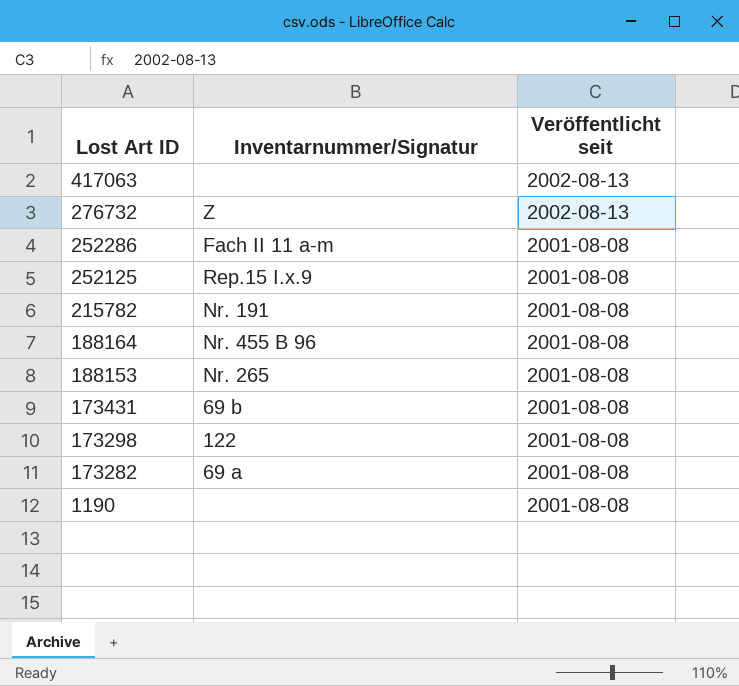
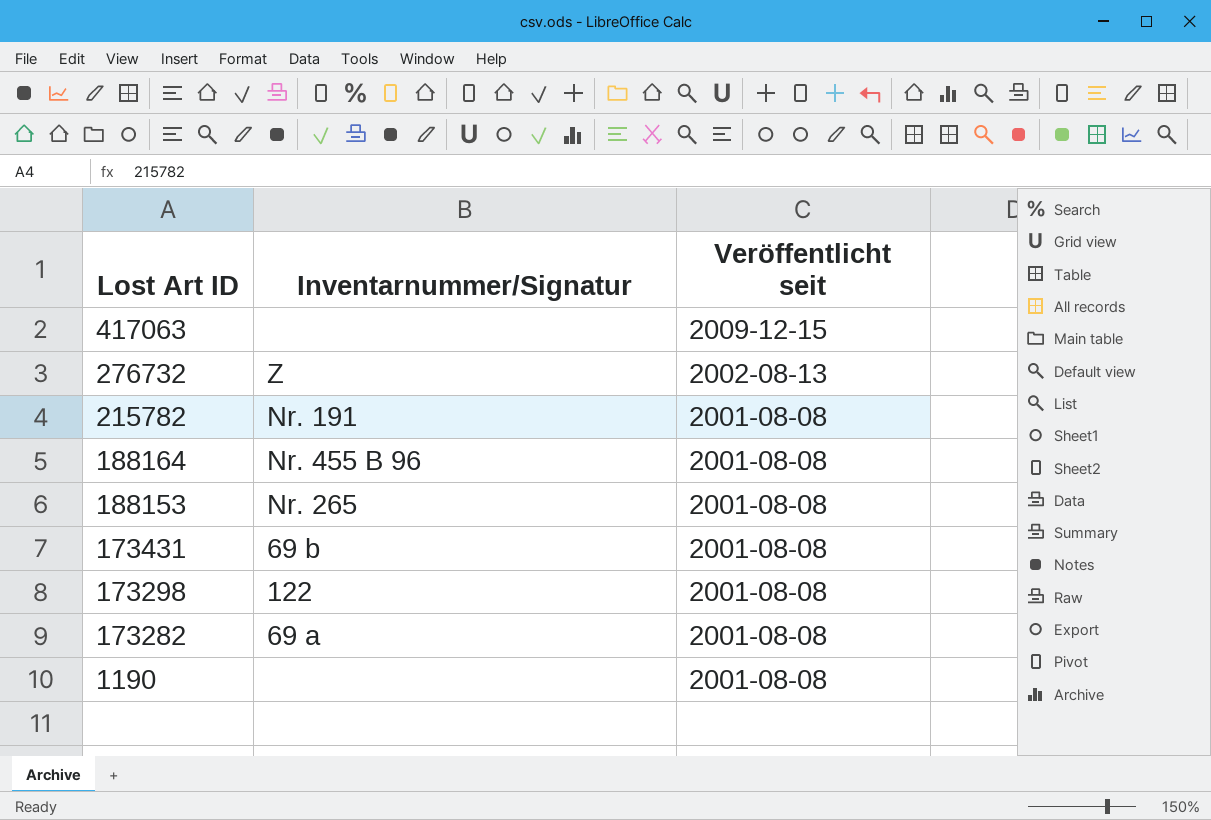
row 252286: Fach II 11 a-m | 2001-08-08 -> none
row 252125: Rep.15 I.x.9 | 2001-08-08 -> none
417063 | Veröffentlicht seit: 2002-08-13 -> 2009-12-15

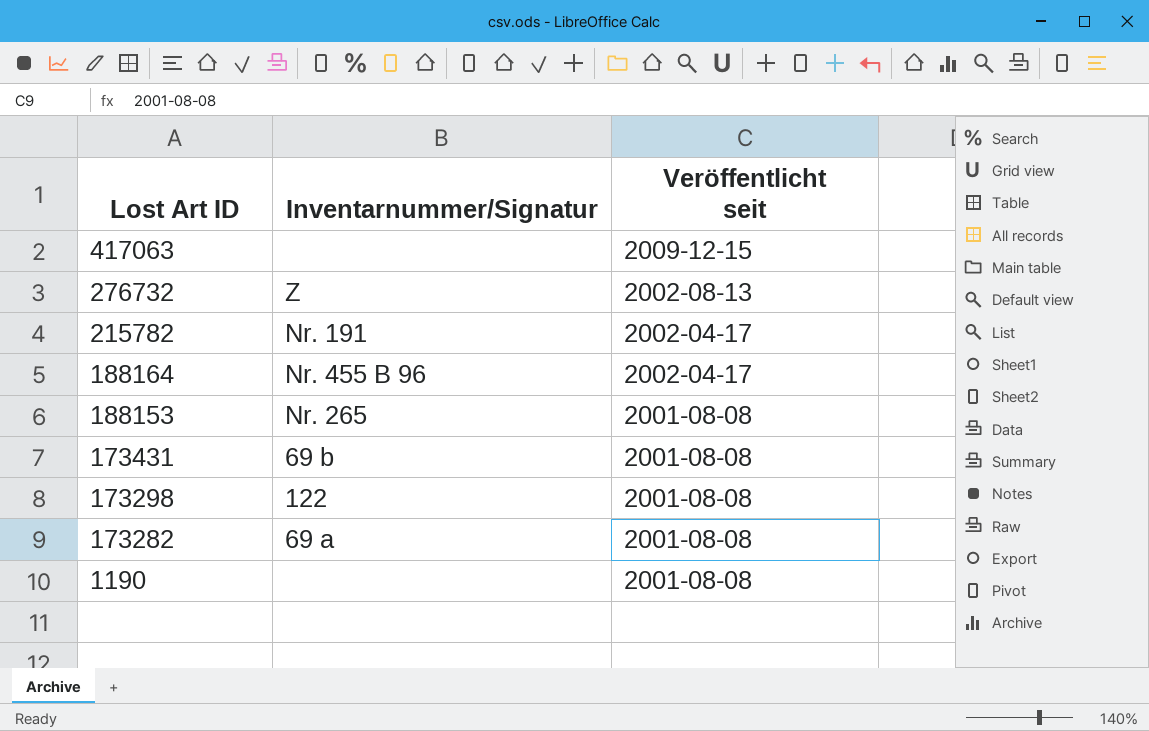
215782 | Veröffentlicht seit: 2001-08-08 -> 2002-04-17
188164 | Veröffentlicht seit: 2001-08-08 -> 2002-04-17

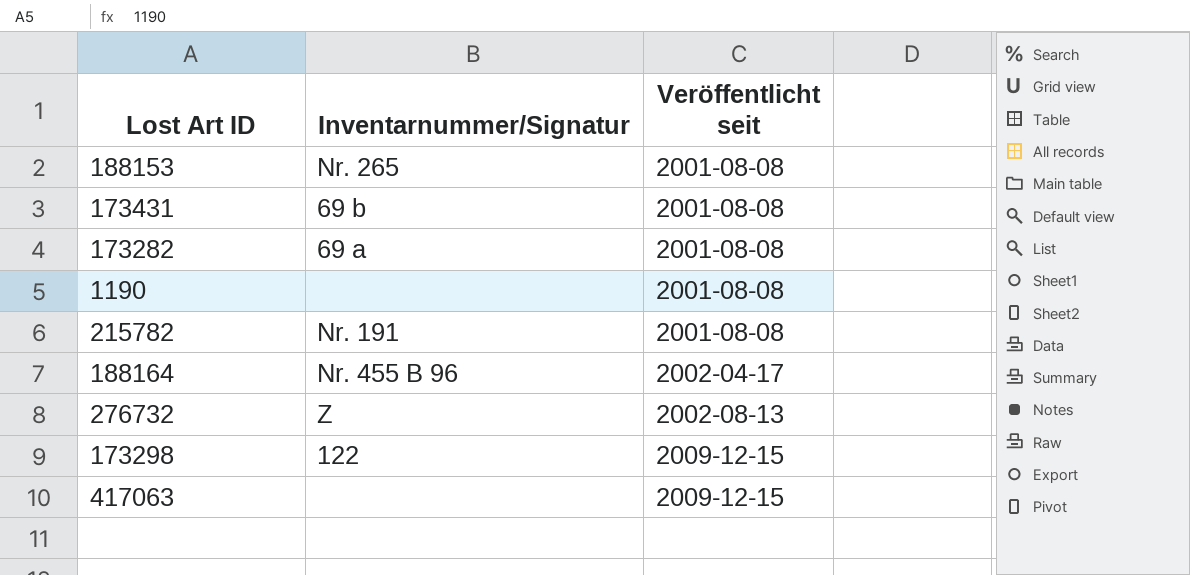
row order: Lost Art ID descending -> Veröffentlicht seit ascending
215782 | Veröffentlicht seit: 2002-04-17 -> 2001-08-08
173298 | Veröffentlicht seit: 2001-08-08 -> 2009-12-15

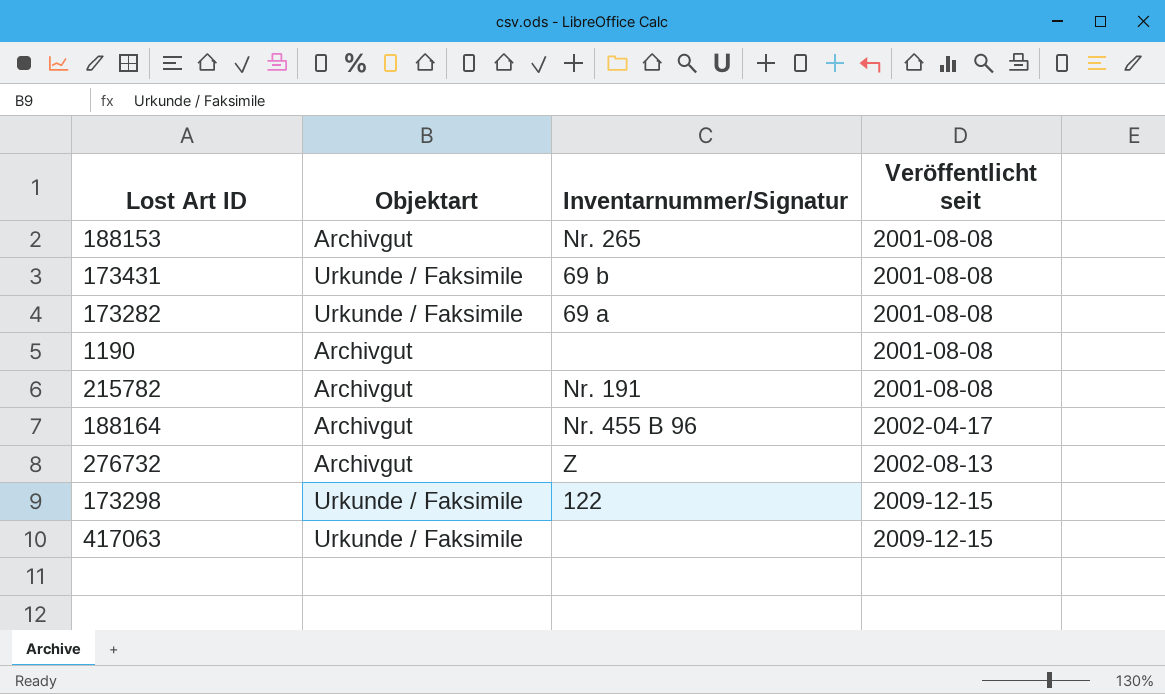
column Objektart | position: none -> 2

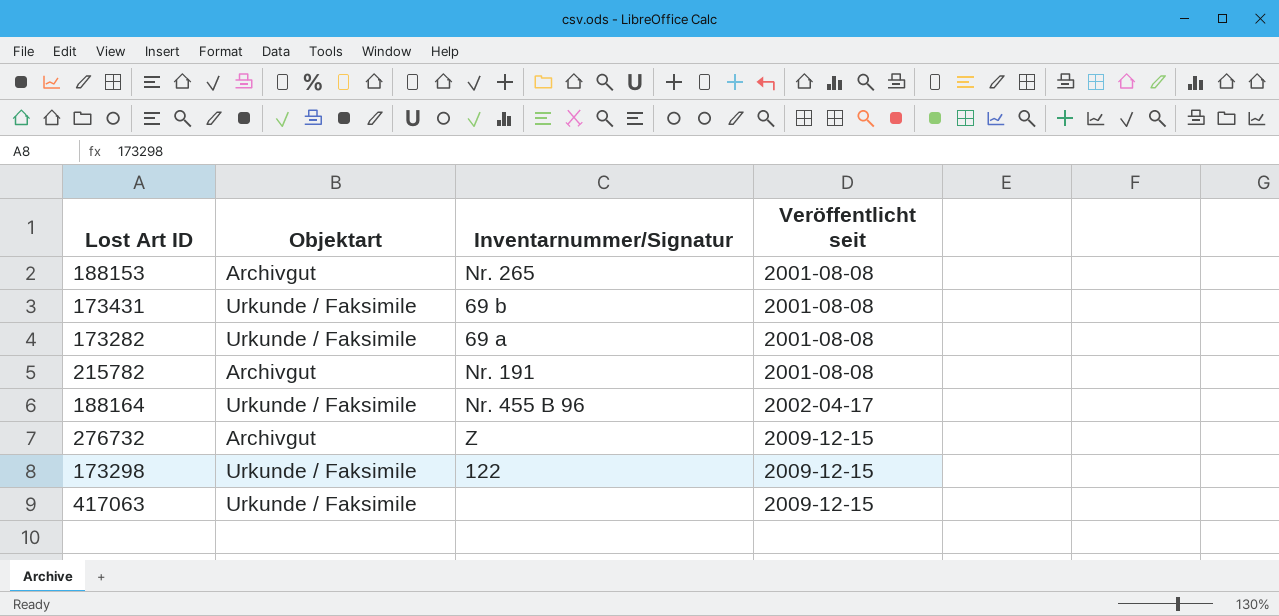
row 1190: Archivgut | none | 2001-08-08 -> none
188164 | Objektart: Archivgut -> Urkunde / Faksimile
276732 | Veröffentlicht seit: 2002-08-13 -> 2009-12-15

